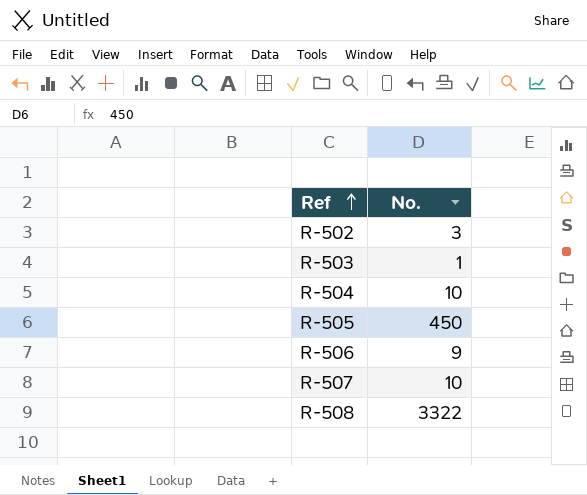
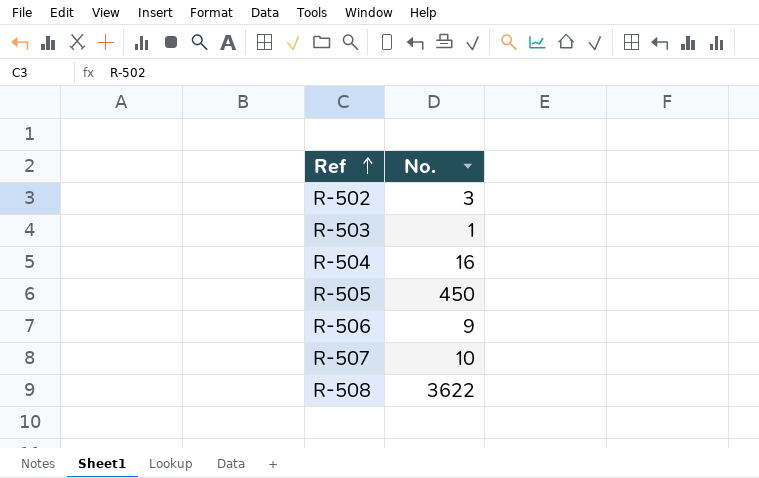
R-504 | No.: 10 -> 16
R-508 | No.: 3322 -> 3622

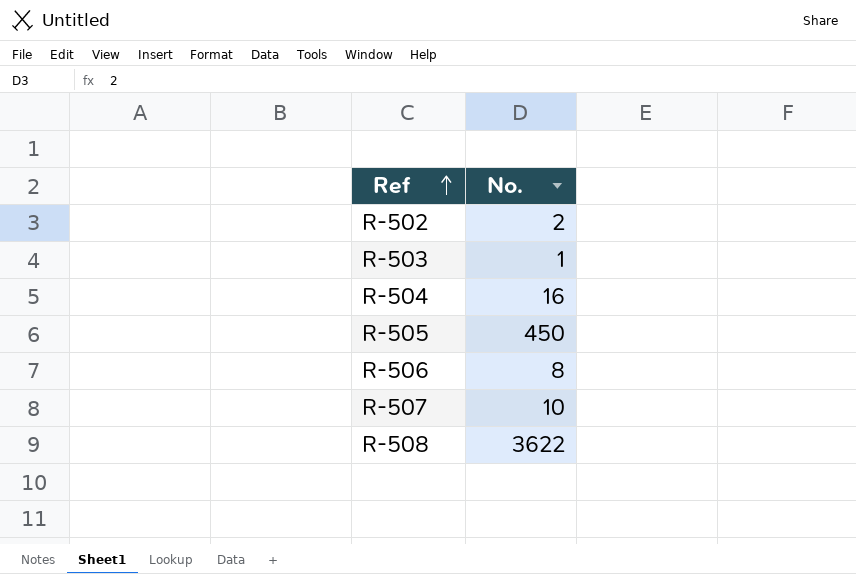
R-502 | No.: 3 -> 2
R-506 | No.: 9 -> 8

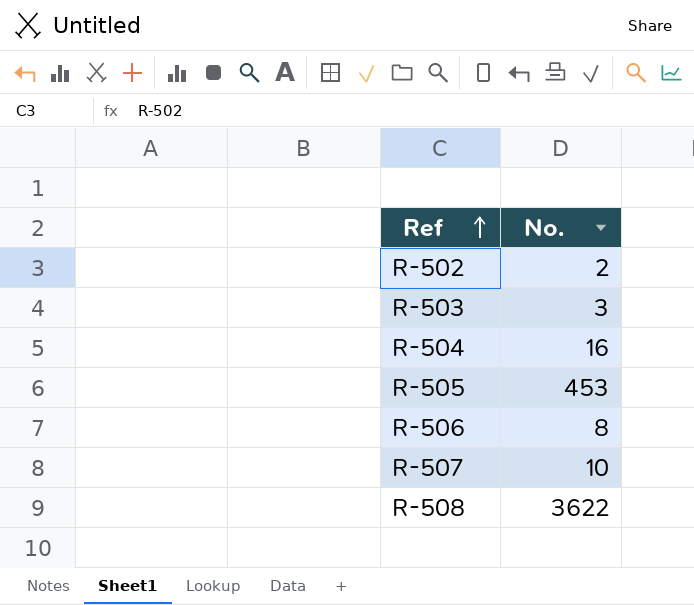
R-503 | No.: 1 -> 3
R-505 | No.: 450 -> 453

